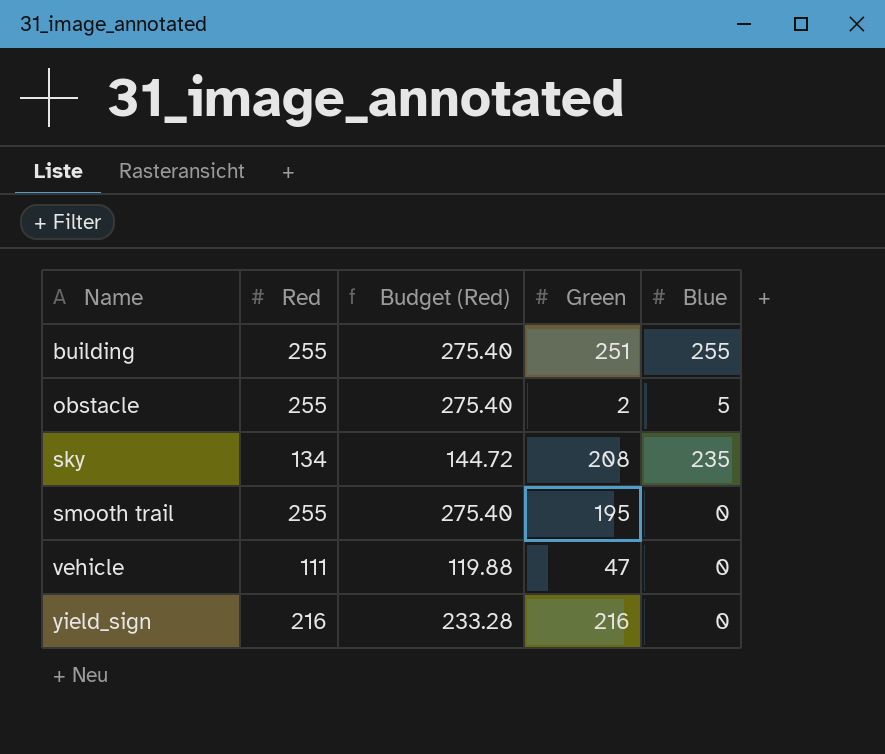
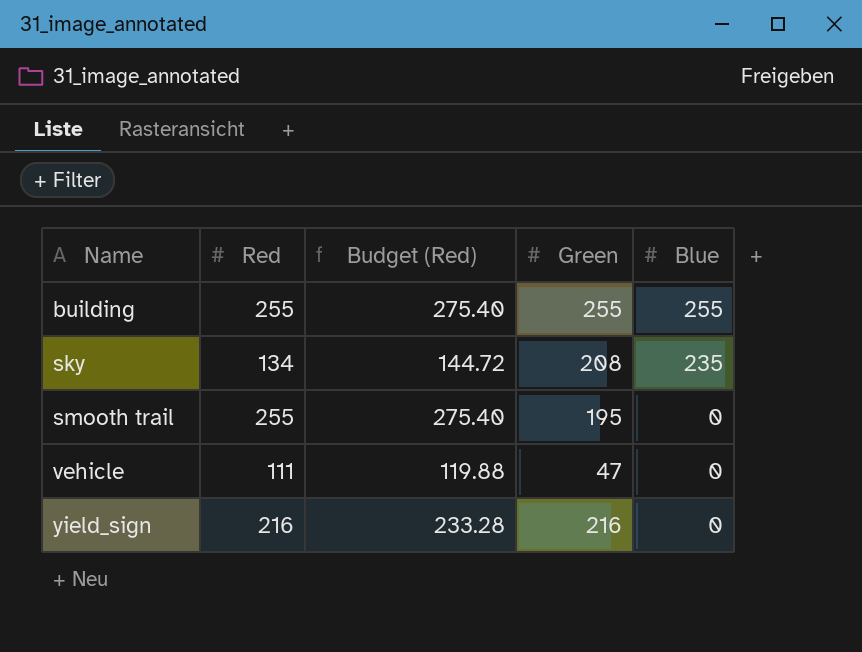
row obstacle: 255 | 275.40 | 2 | 5 -> none
building | Green: 251 -> 255

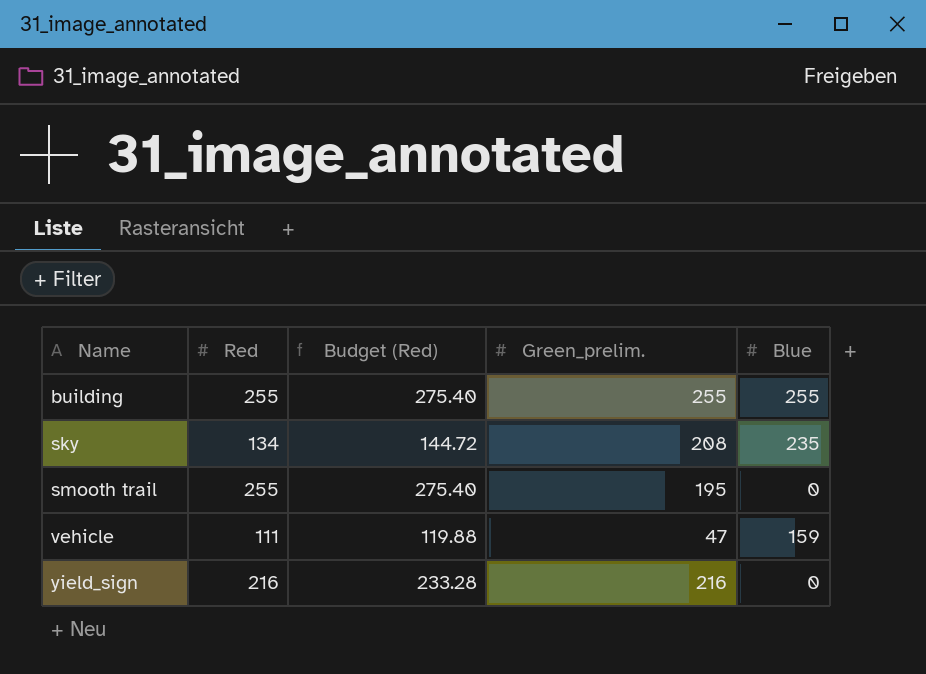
column name: Green -> Green_prelim.
vehicle | Blue: 0 -> 159

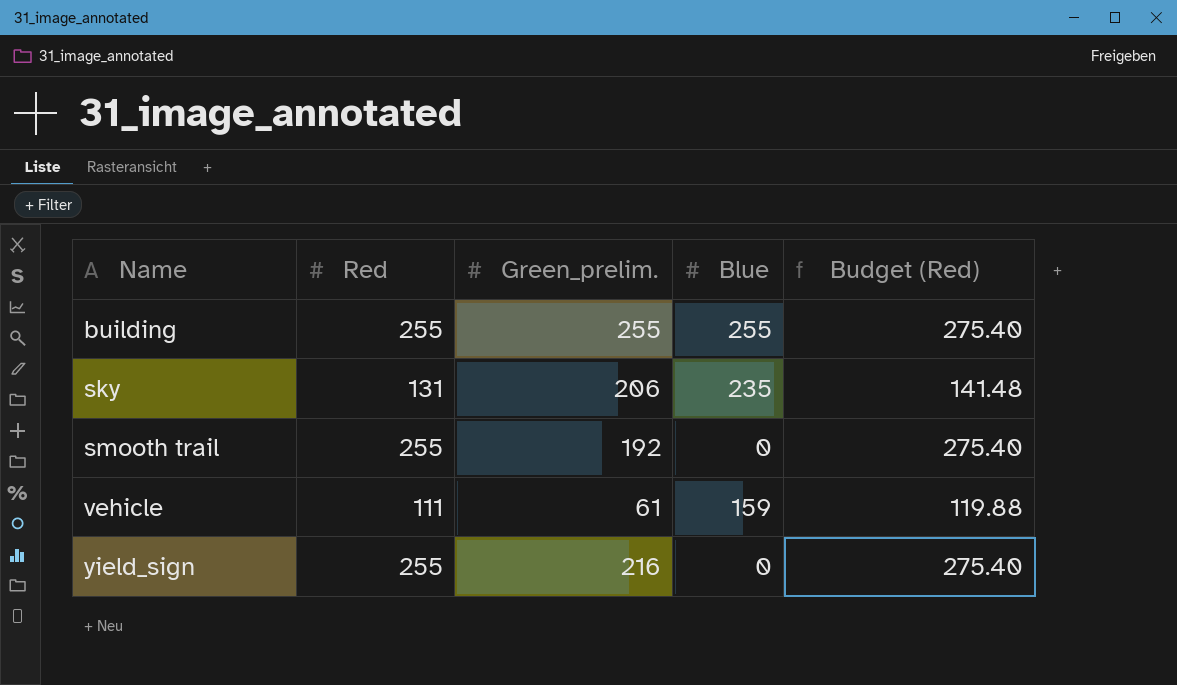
column Budget (Red) | position: 3 -> 5
sky | Red: 134 -> 131
sky | Green_prelim.: 208 -> 206
sky | Budget (Red): 144.72 -> 141.48
smooth trail | Green_prelim.: 195 -> 192
vehicle | Green_prelim.: 47 -> 61
yield_sign | Red: 216 -> 255
yield_sign | Budget (Red): 233.28 -> 275.40

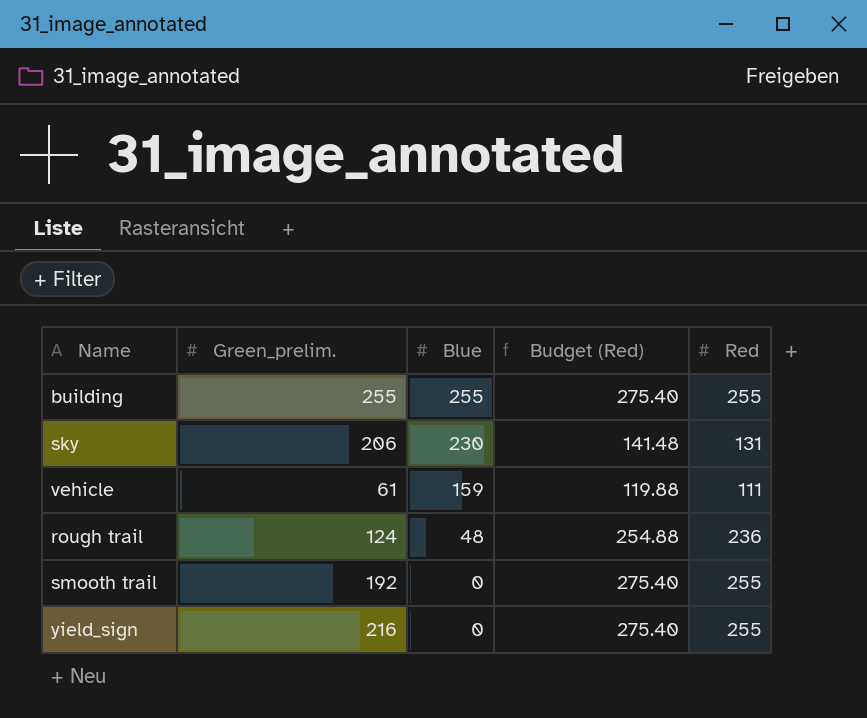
row order: Name ascending -> Blue descending
column Red | position: 2 -> 5
sky | Blue: 235 -> 230
row rough trail: none -> 124 | 48 | 254.88 | 236

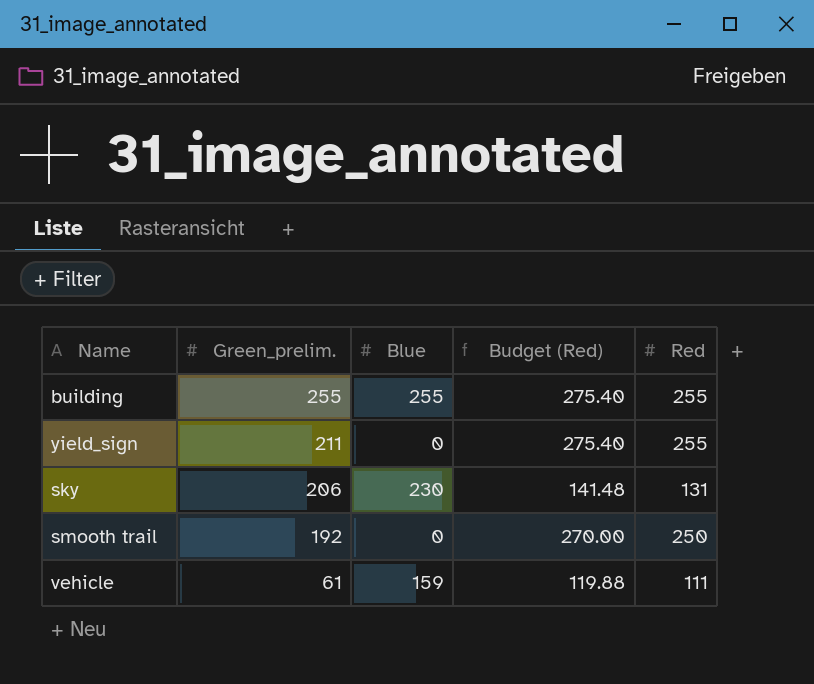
row order: Blue descending -> Green_prelim. descending
row rough trail: 124 | 48 | 254.88 | 236 -> none
yield_sign | Green_prelim.: 216 -> 211
smooth trail | Budget (Red): 275.40 -> 270.00
smooth trail | Red: 255 -> 250

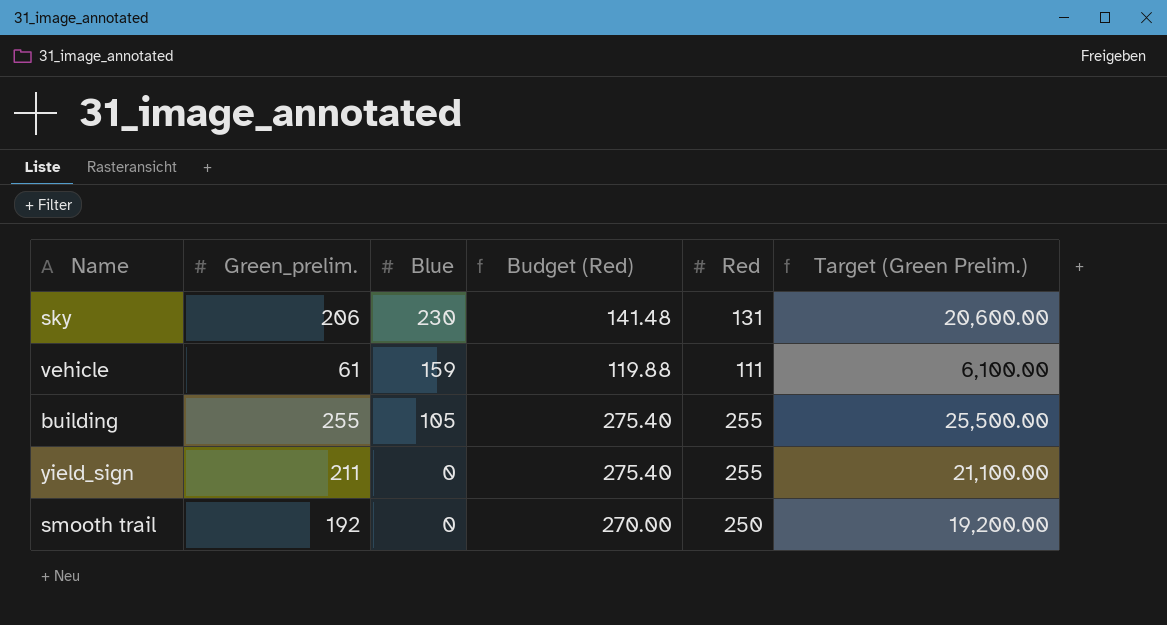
row order: Green_prelim. descending -> Blue descending
column Target (Green Prelim.) | formula: none -> [Green_prelim.] * 100
building | Blue: 255 -> 105

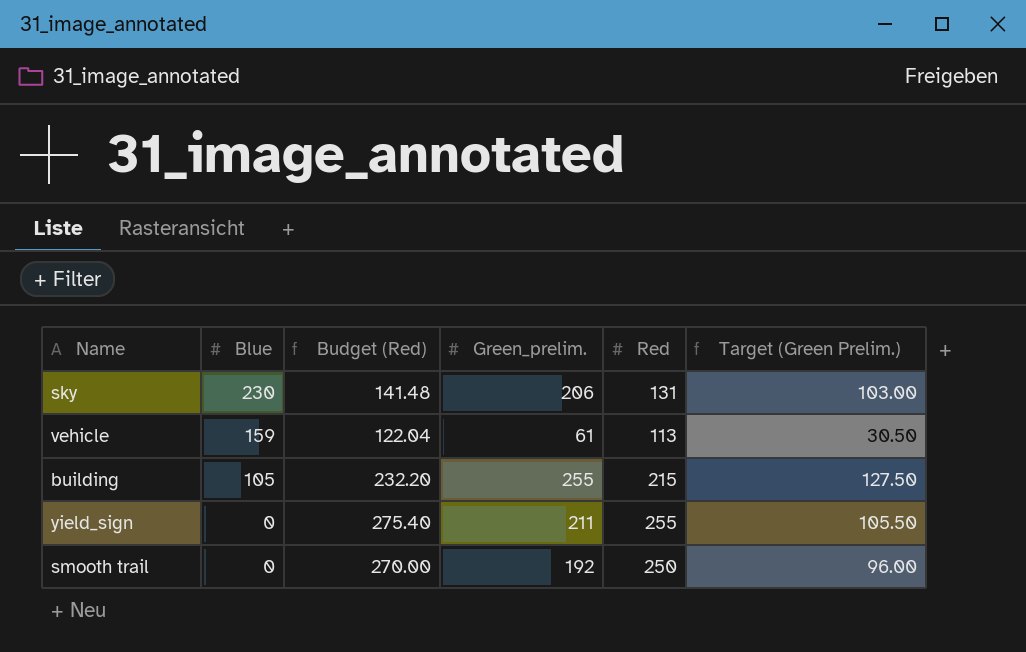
column Green_prelim. | position: 2 -> 4
column Target (Green Prelim.) | formula: [Green_prelim.] * 100 -> [Green_prelim.] * 0.5
vehicle | Budget (Red): 119.88 -> 122.04
vehicle | Red: 111 -> 113
building | Budget (Red): 275.40 -> 232.20
building | Red: 255 -> 215

